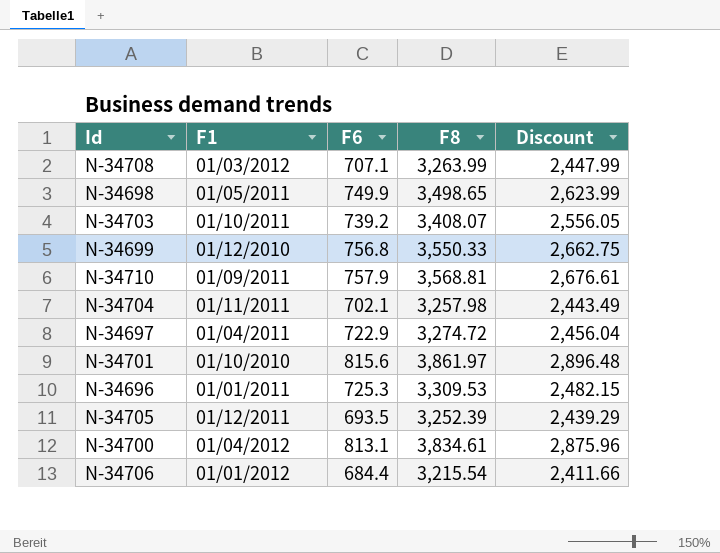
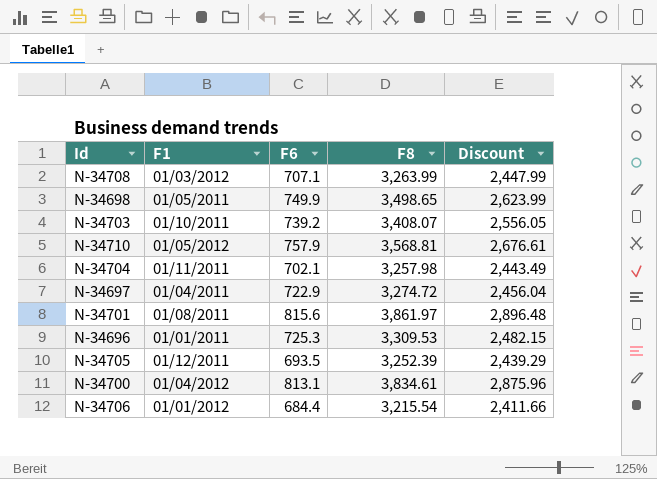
row N-34699: 01/12/2010 | 756.8 | 3,550.33 | 2,662.75 -> none
N-34710 | F1: 01/09/2011 -> 01/05/2012
N-34701 | F1: 01/10/2010 -> 01/08/2011

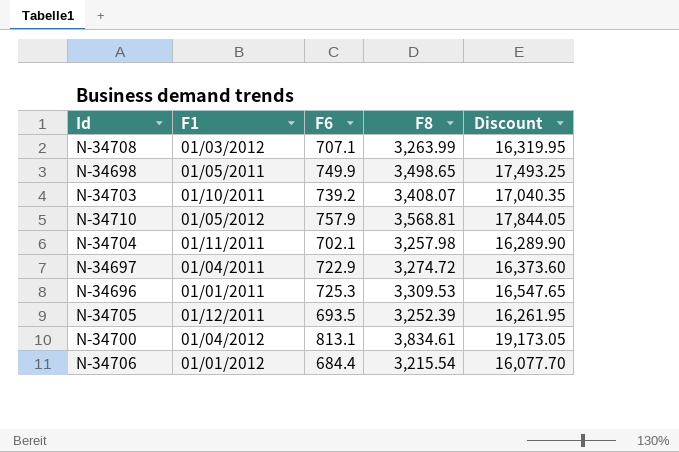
column Discount | formula: [F8] * 0.75 -> [F8] * 5
row N-34701: 01/08/2011 | 815.6 | 3,861.97 | 2,896.48 -> none

